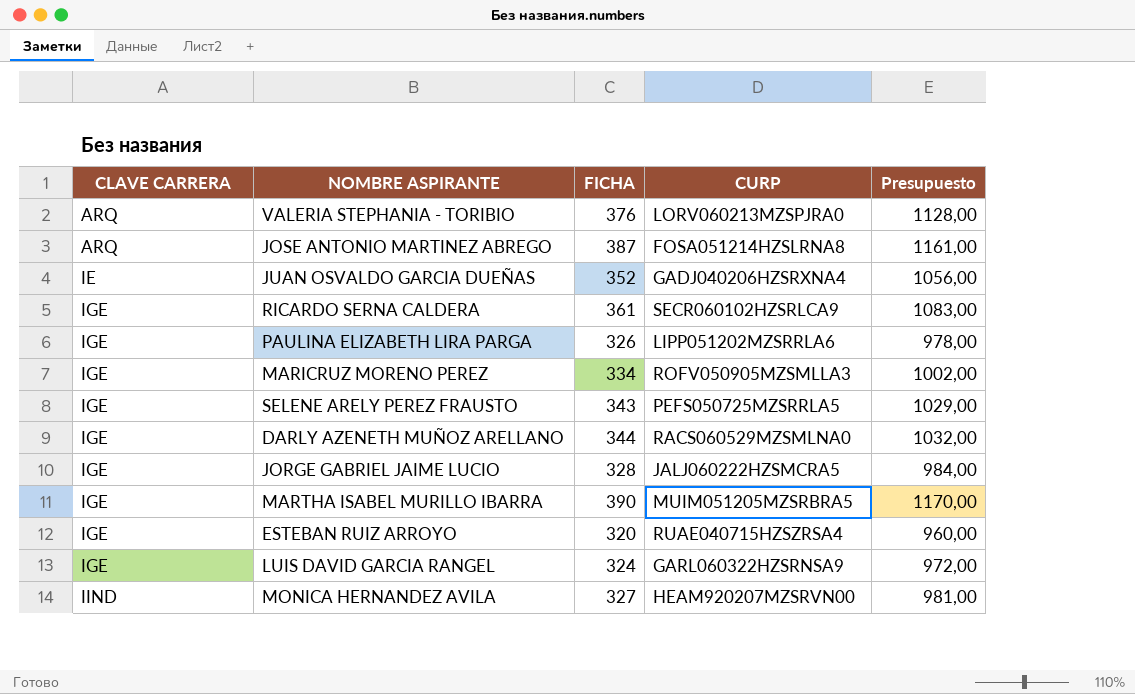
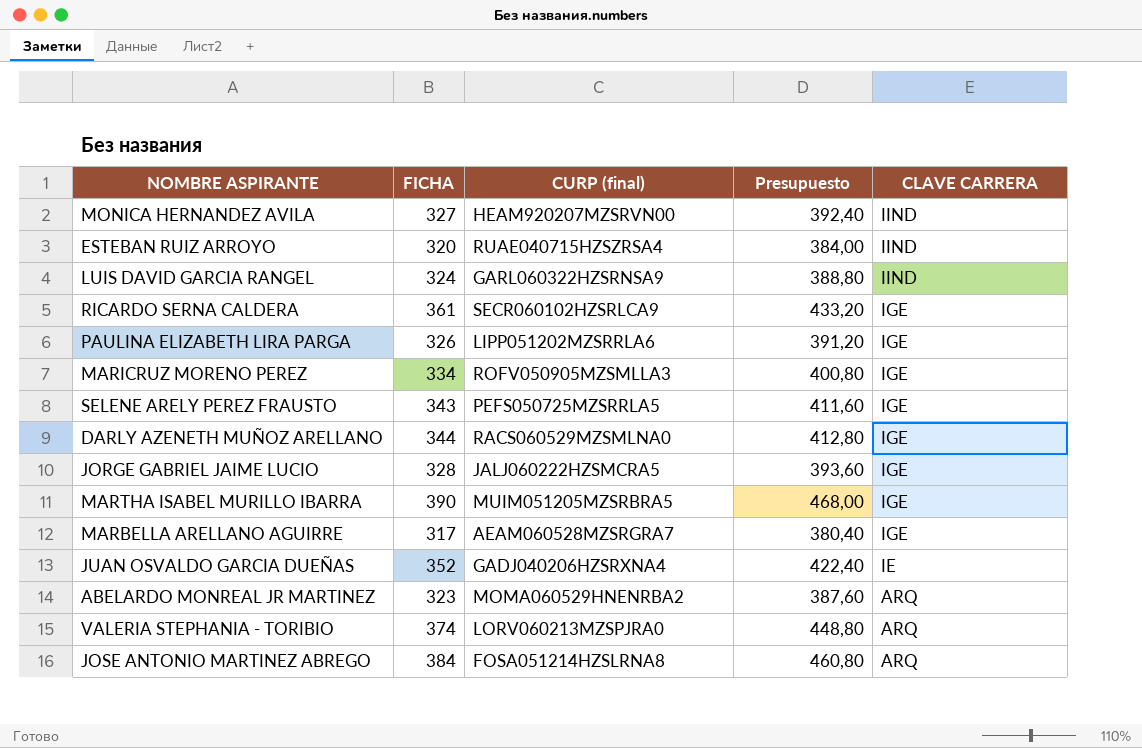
row order: CLAVE CARRERA ascending -> CLAVE CARRERA descending
column name: CURP -> CURP (final)
column Presupuesto | formula: [FICHA] * 3 -> [FICHA] * 1,2
column CLAVE CARRERA | position: 1 -> 5
ESTEBAN RUIZ ARROYO | CLAVE CARRERA: IGE -> IIND
LUIS DAVID GARCIA RANGEL | CLAVE CARRERA: IGE -> IIND
row MARBELLA ARELLANO AGUIRRE: none -> 317 | AEAM060528MZSRGRA7 | 380,40 | IGE
row ABELARDO MONREAL JR MARTINEZ: none -> 323 | MOMA060529HNENRBA2 | 387,60 | ARQ
VALERIA STEPHANIA - TORIBIO | FICHA: 376 -> 374
JOSE ANTONIO MARTINEZ ABREGO | FICHA: 387 -> 384

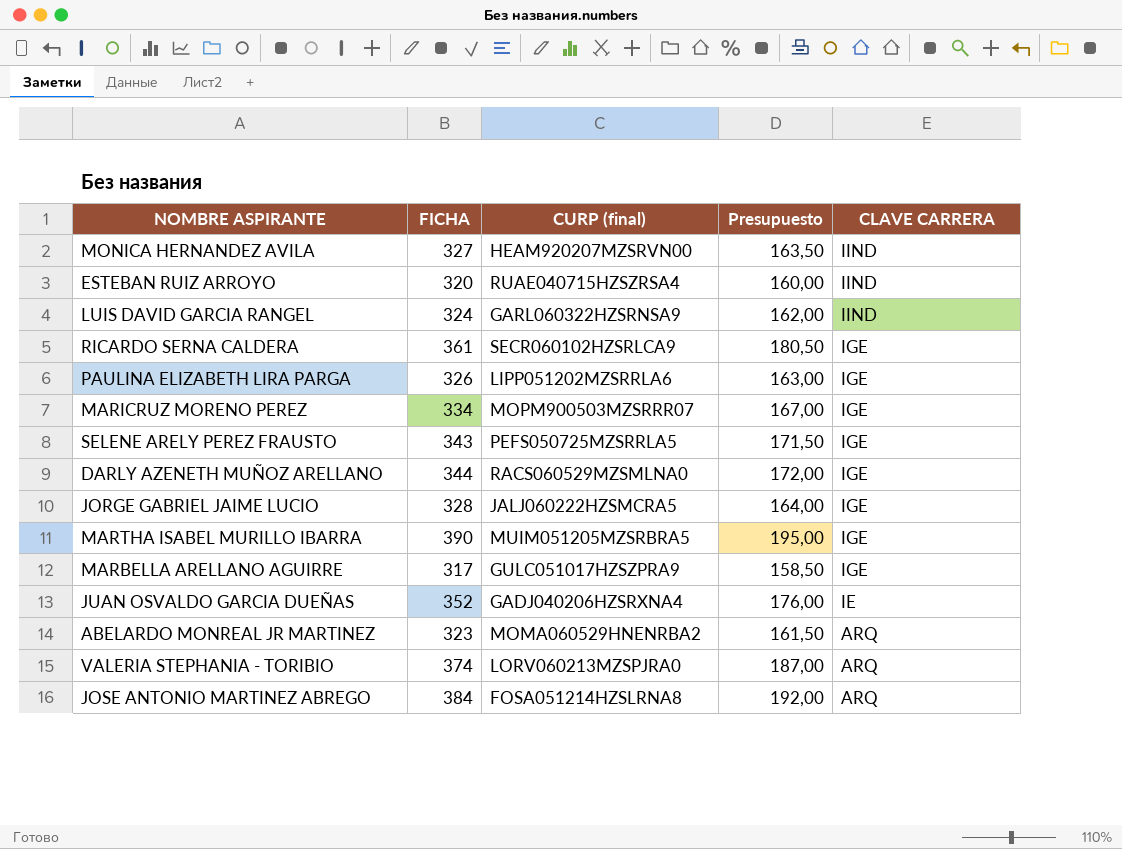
column Presupuesto | formula: [FICHA] * 1,2 -> [FICHA] * 0,5
MARICRUZ MORENO PEREZ | CURP (final): ROFV050905MZSMLLA3 -> MOPM900503MZSRRR07
MARBELLA ARELLANO AGUIRRE | CURP (final): AEAM060528MZSRGRA7 -> GULC051017HZSZPRA9

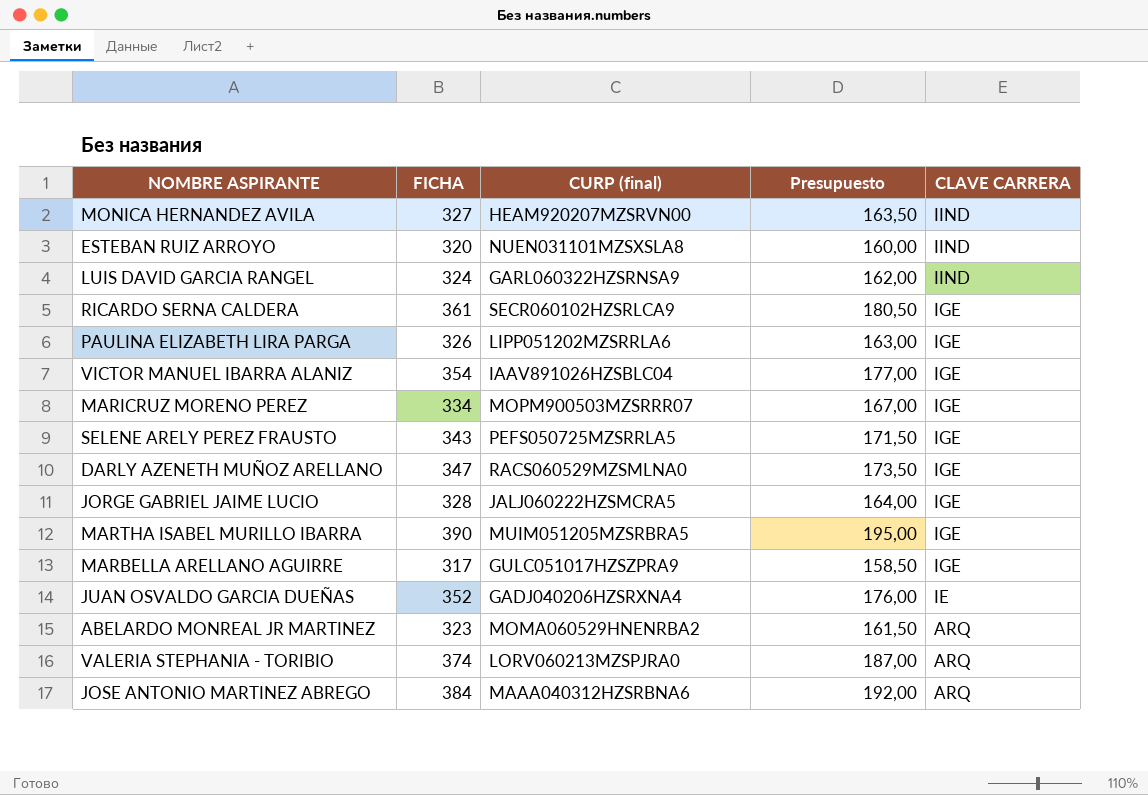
ESTEBAN RUIZ ARROYO | CURP (final): RUAE040715HZSZRSA4 -> NUEN031101MZSXSLA8
row VICTOR MANUEL IBARRA ALANIZ: none -> 354 | IAAV891026HZSBLC04 | 177,00 | IGE
DARLY AZENETH MUÑOZ ARELLANO | FICHA: 344 -> 347
DARLY AZENETH MUÑOZ ARELLANO | Presupuesto: 172,00 -> 173,50
JOSE ANTONIO MARTINEZ ABREGO | CURP (final): FOSA051214HZSLRNA8 -> MAAA040312HZSRBNA6

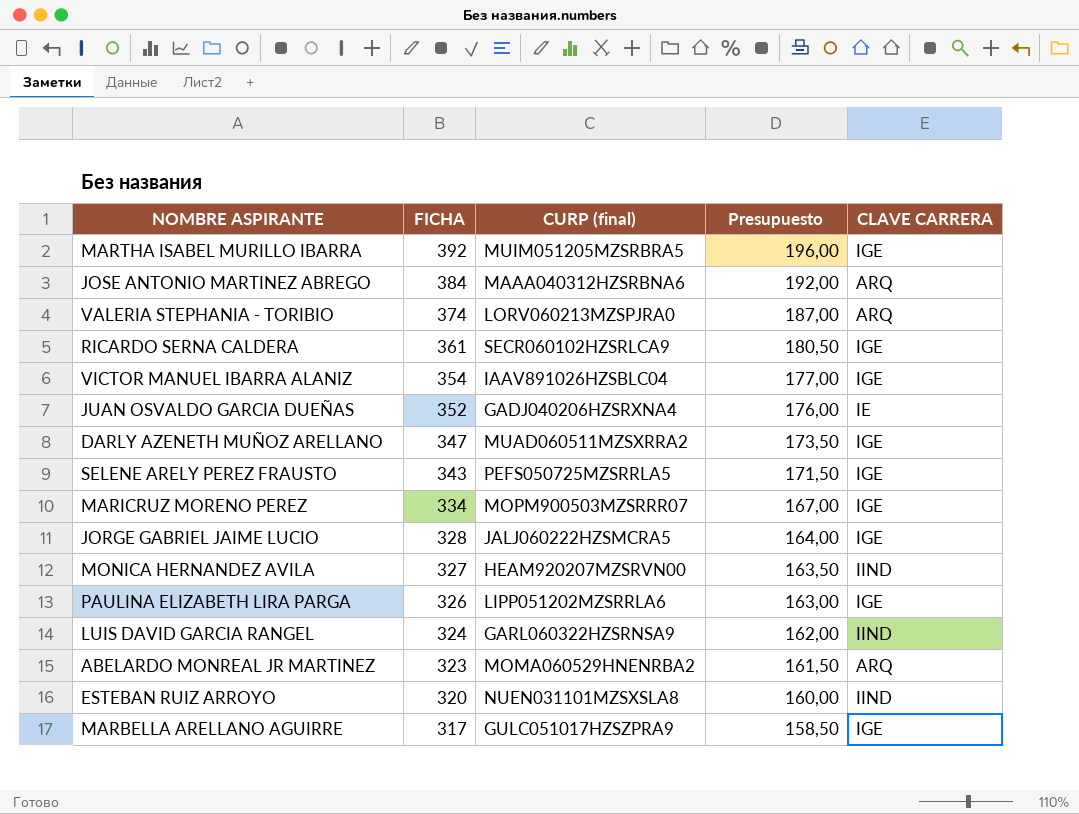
row order: CLAVE CARRERA descending -> FICHA descending
MARTHA ISABEL MURILLO IBARRA | FICHA: 390 -> 392
MARTHA ISABEL MURILLO IBARRA | Presupuesto: 195,00 -> 196,00
DARLY AZENETH MUÑOZ ARELLANO | CURP (final): RACS060529MZSMLNA0 -> MUAD060511MZSXRRA2

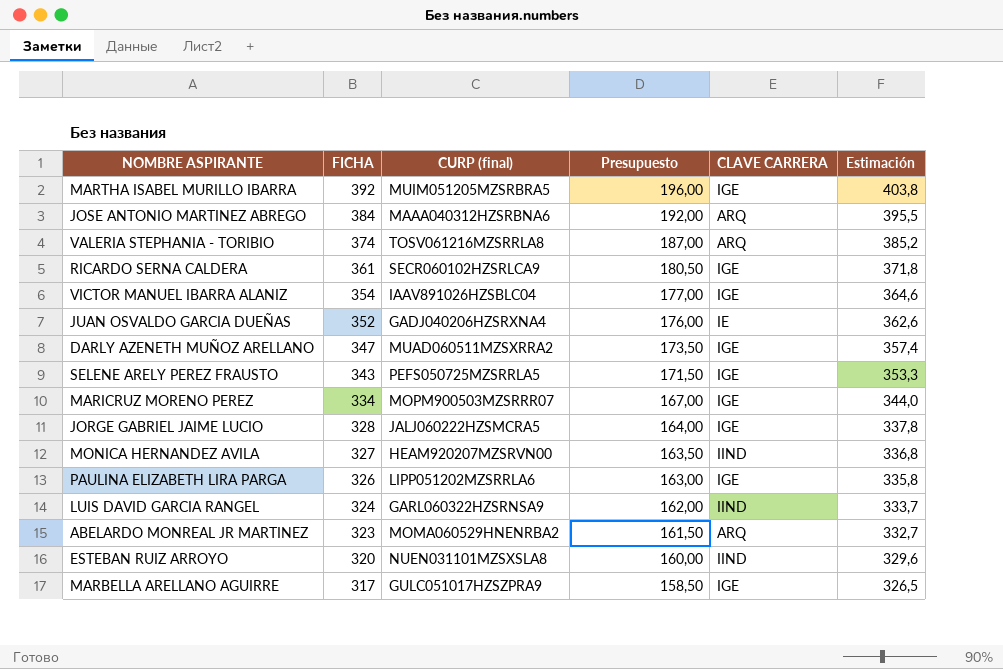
column Estimación | formula: none -> [FICHA] * 1,03
VALERIA STEPHANIA - TORIBIO | CURP (final): LORV060213MZSPJRA0 -> TOSV061216MZSRRLA8

